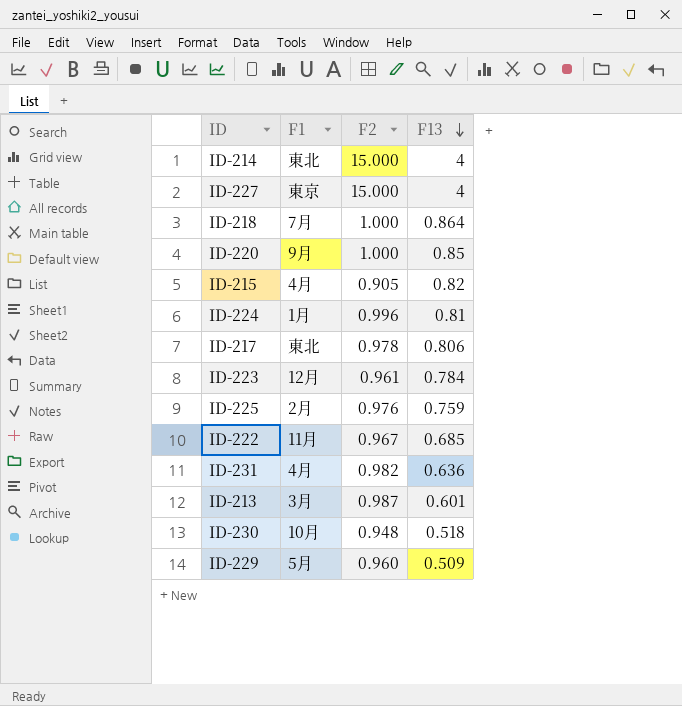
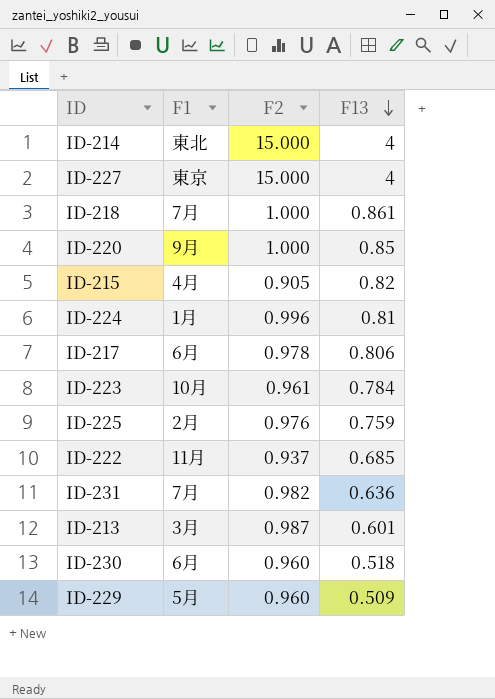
ID-218 | F13: 0.864 -> 0.861
ID-217 | F1: 東北 -> 6月
ID-223 | F1: 12月 -> 10月
ID-222 | F2: 0.967 -> 0.937
ID-231 | F1: 4月 -> 7月
ID-230 | F1: 10月 -> 6月
ID-230 | F2: 0.948 -> 0.960

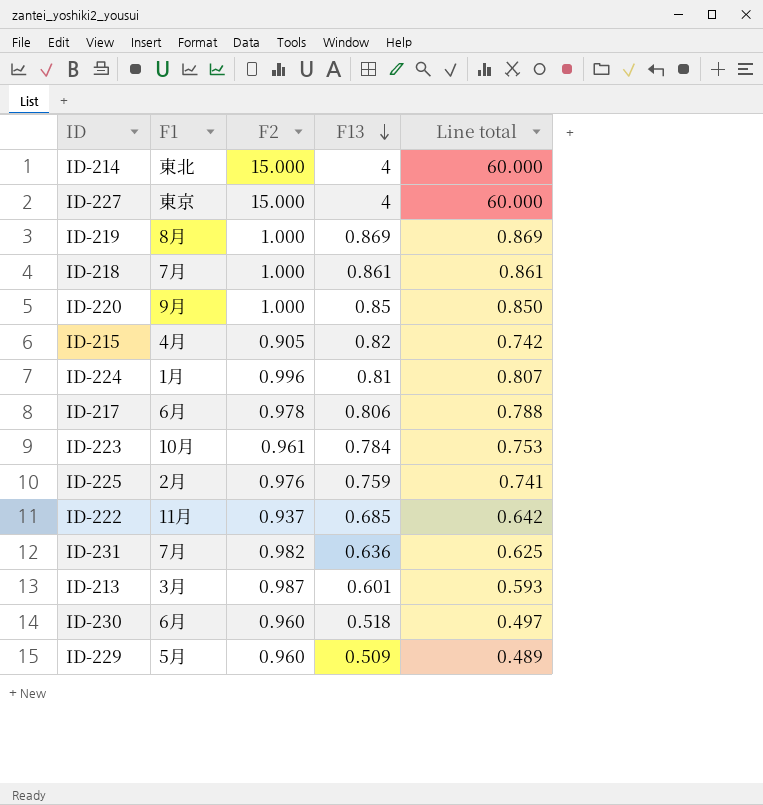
column Line total | formula: none -> [F2] * [F13]
row ID-219: none -> 8月 | 1.000 | 0.869 | 0.869

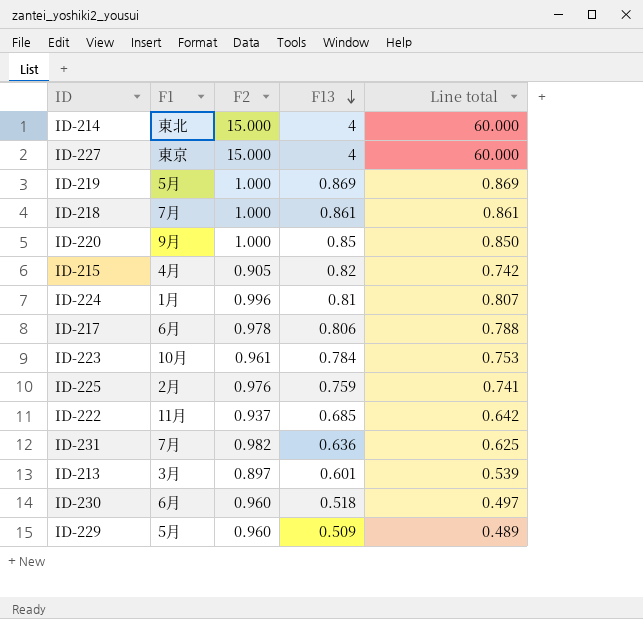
ID-219 | F1: 8月 -> 5月
ID-213 | F2: 0.987 -> 0.897
ID-213 | Line total: 0.593 -> 0.539

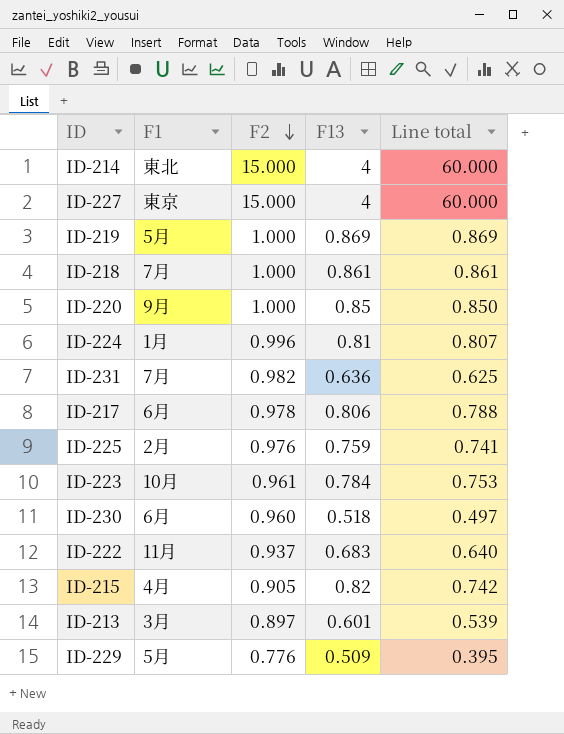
row order: F13 descending -> F2 descending
ID-222 | F13: 0.685 -> 0.683
ID-222 | Line total: 0.642 -> 0.640
ID-229 | F2: 0.960 -> 0.776
ID-229 | Line total: 0.489 -> 0.395

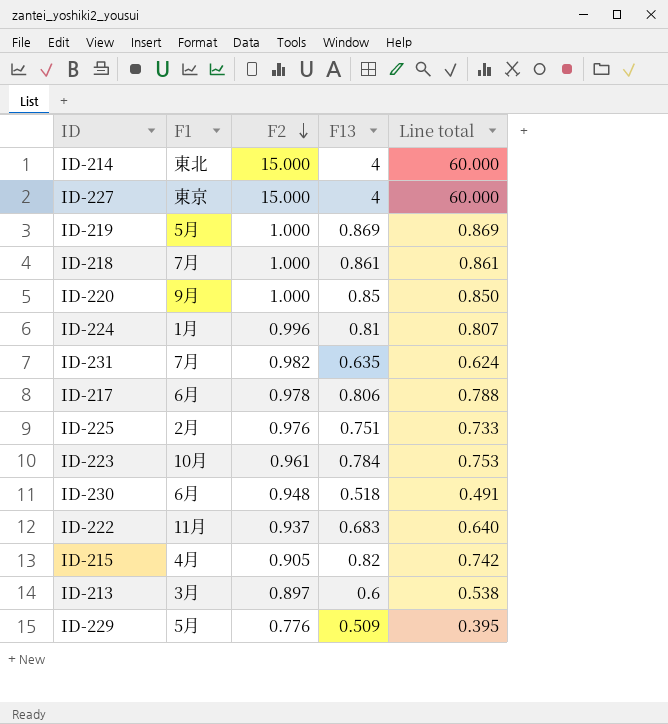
ID-231 | F13: 0.636 -> 0.635
ID-231 | Line total: 0.625 -> 0.624
ID-225 | F13: 0.759 -> 0.751
ID-225 | Line total: 0.741 -> 0.733
ID-230 | F2: 0.960 -> 0.948
ID-230 | Line total: 0.497 -> 0.491
ID-213 | F13: 0.601 -> 0.6
ID-213 | Line total: 0.539 -> 0.538

